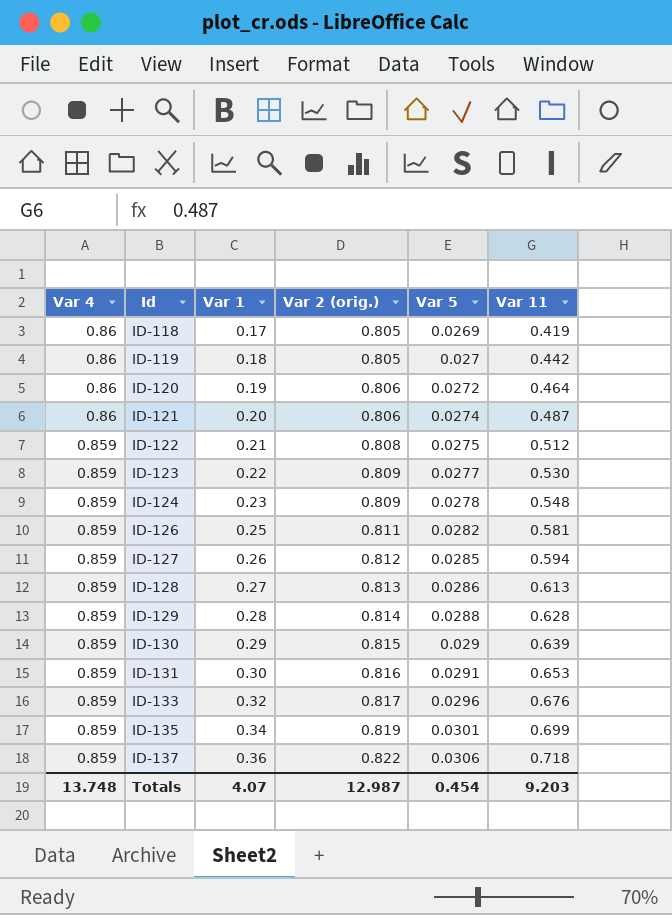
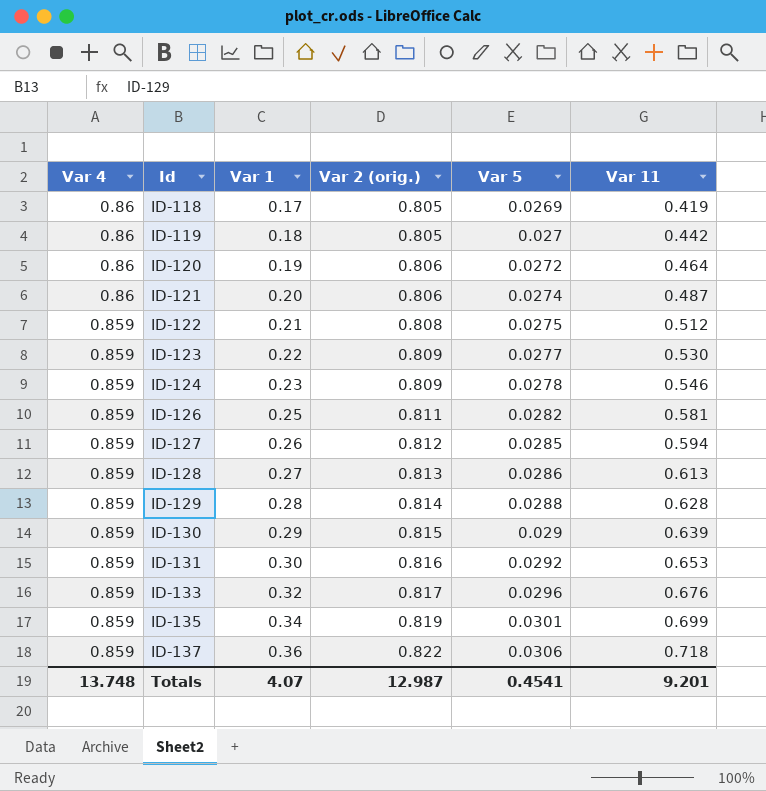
ID-124 | Var 11: 0.548 -> 0.546
ID-131 | Var 5: 0.0291 -> 0.0292
Totals | Var 5: 0.454 -> 0.4541
Totals | Var 11: 9.203 -> 9.201

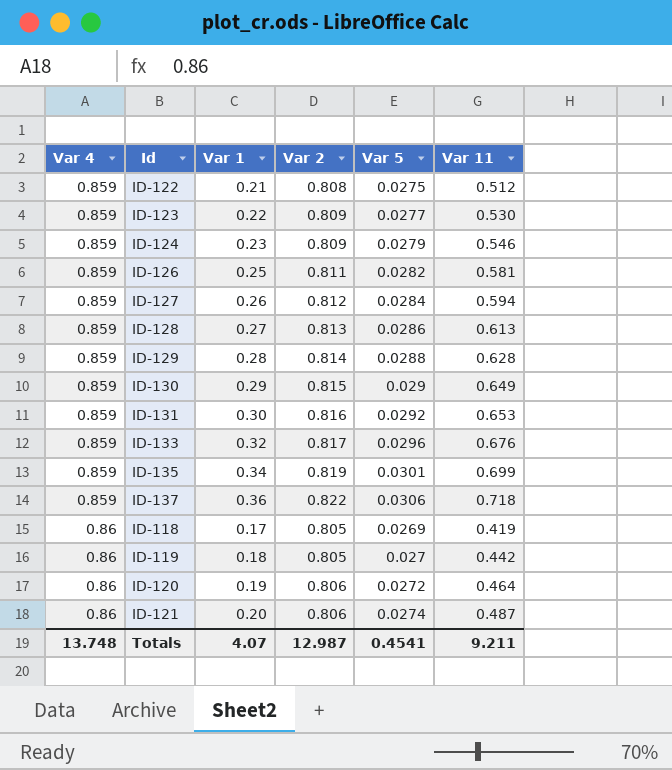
row order: Var 4 descending -> Var 4 ascending
column name: Var 2 (orig.) -> Var 2
ID-124 | Var 5: 0.0278 -> 0.0279
ID-127 | Var 5: 0.0285 -> 0.0284
ID-130 | Var 11: 0.639 -> 0.649
Totals | Var 11: 9.201 -> 9.211

